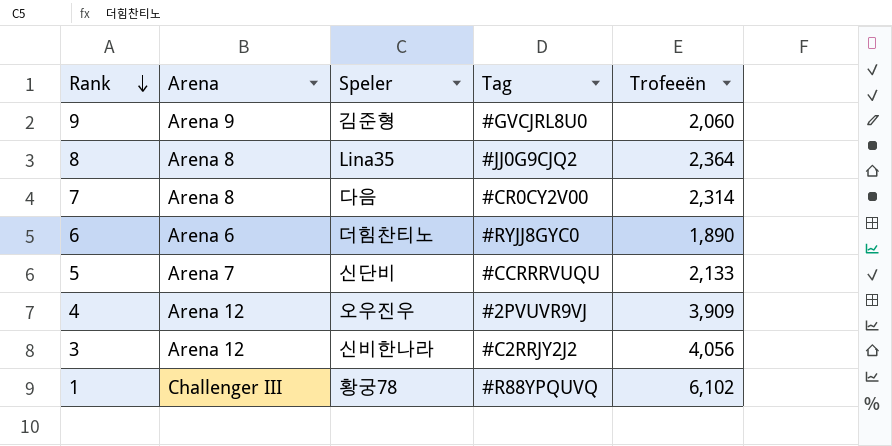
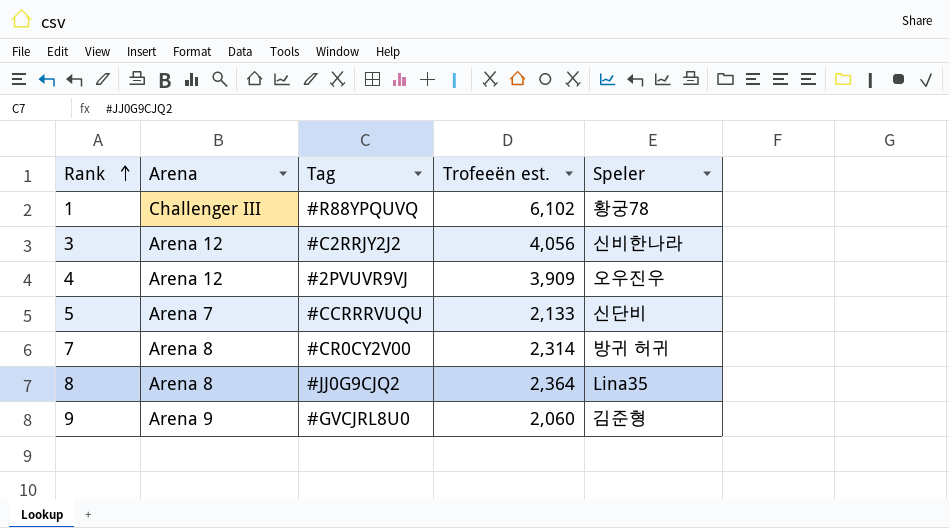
row order: Rank descending -> Rank ascending
column name: Trofeeën -> Trofeeën est.
column Speler | position: 3 -> 5
row 6: Arena 6 | 더힘찬티노 | #RYJJ8GYC0 | 1,890 -> none
7 | Speler: 다음 -> 방귀 허귀

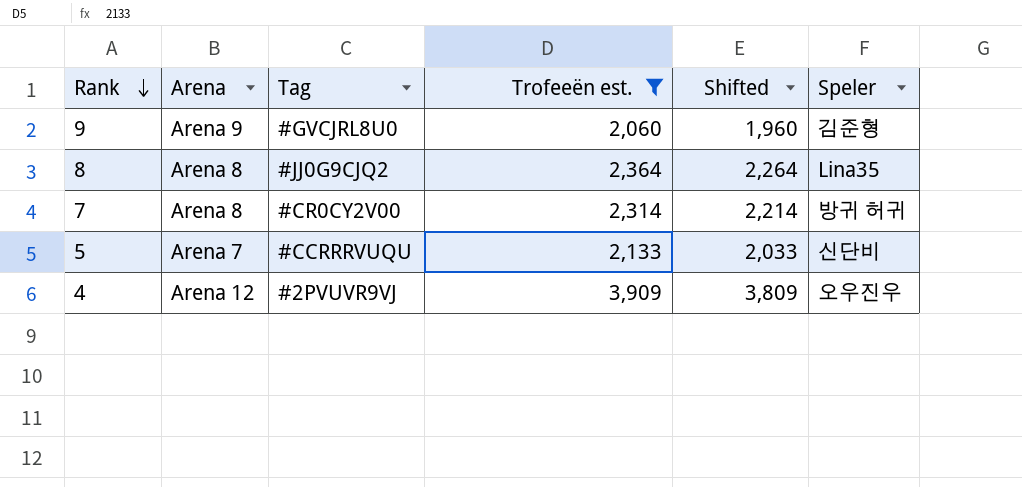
filter: none -> Trofeeën est. <= 3,909
row order: Rank ascending -> Rank descending
column Shifted | formula: none -> [Trofeeën est.] - 100

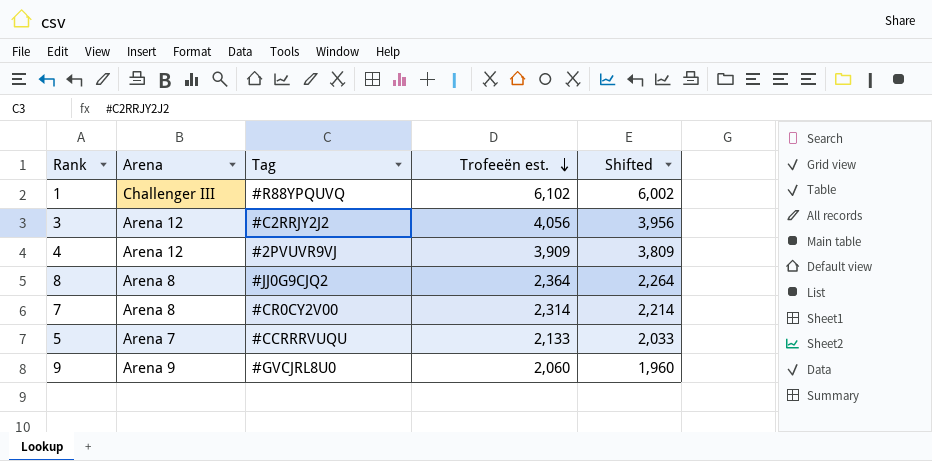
filter: Trofeeën est. <= 3,909 -> none
row order: Rank descending -> Trofeeën est. descending
column Speler | position: 6 -> none

